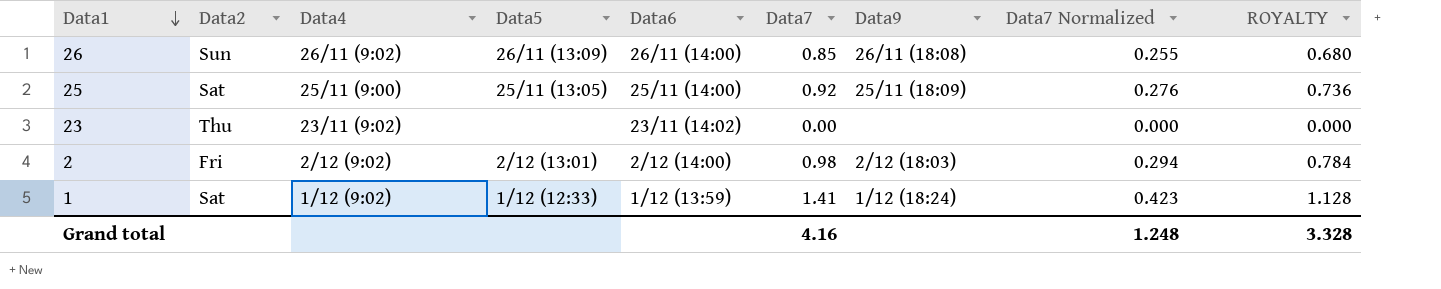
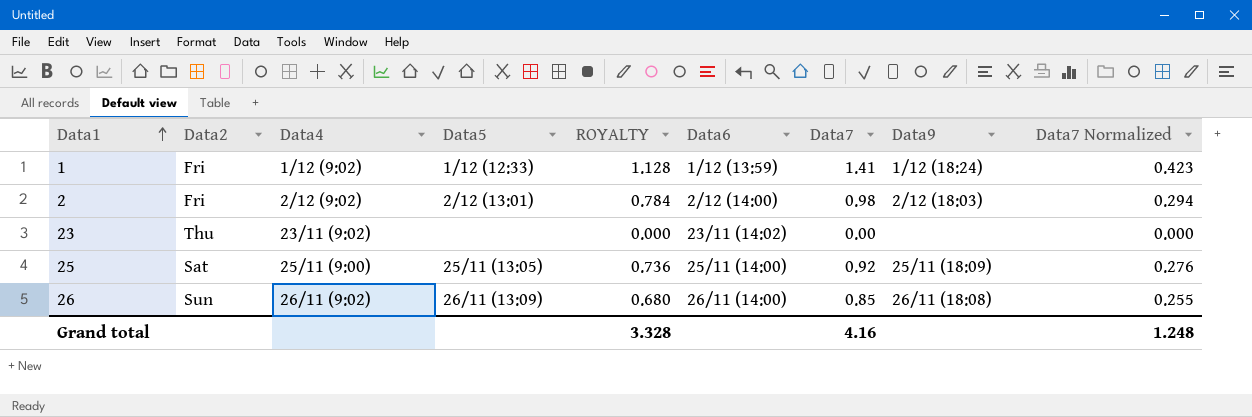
row order: Data1 descending -> Data1 ascending
column ROYALTY | position: 9 -> 5
1 | Data2: Sat -> Fri

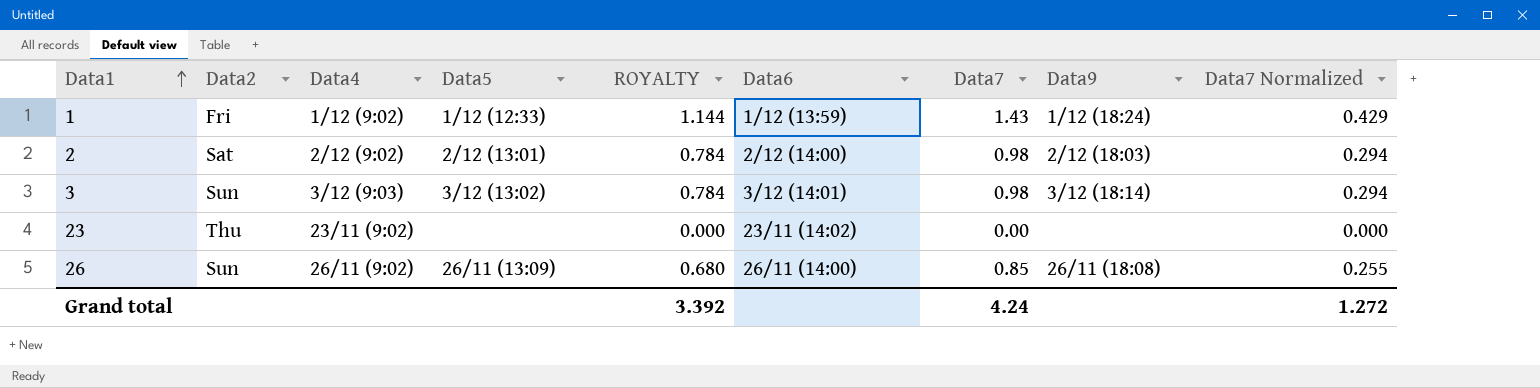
row 25: Sat | 25/11 (9:00) | 25/11 (13:05) | 0.736 | 25/11 (14:00) | 0.92 | 25/11 (18:09) | 0.276 -> none
1 | ROYALTY: 1.128 -> 1.144
1 | Data7: 1.41 -> 1.43
1 | Data7 Normalized: 0.423 -> 0.429
2 | Data2: Fri -> Sat
row 3: none -> Sun | 3/12 (9:03) | 3/12 (13:02) | 0.784 | 3/12 (14:01) | 0.98 | 3/12 (18:14) | 0.294
Grand total | ROYALTY: 3.328 -> 3.392
Grand total | Data7: 4.16 -> 4.24
Grand total | Data7 Normalized: 1.248 -> 1.272

